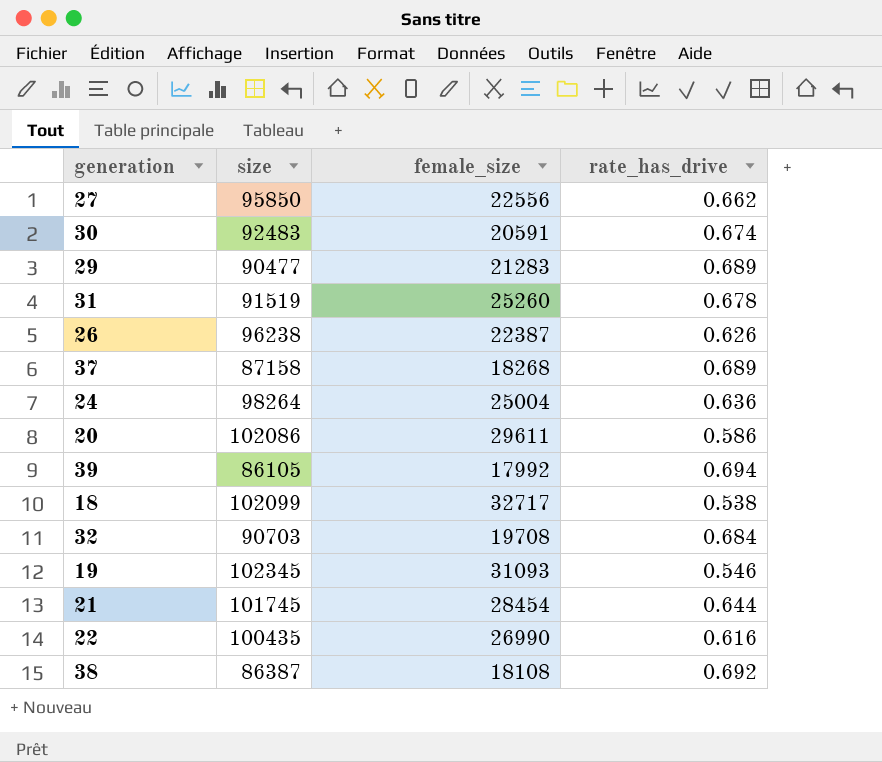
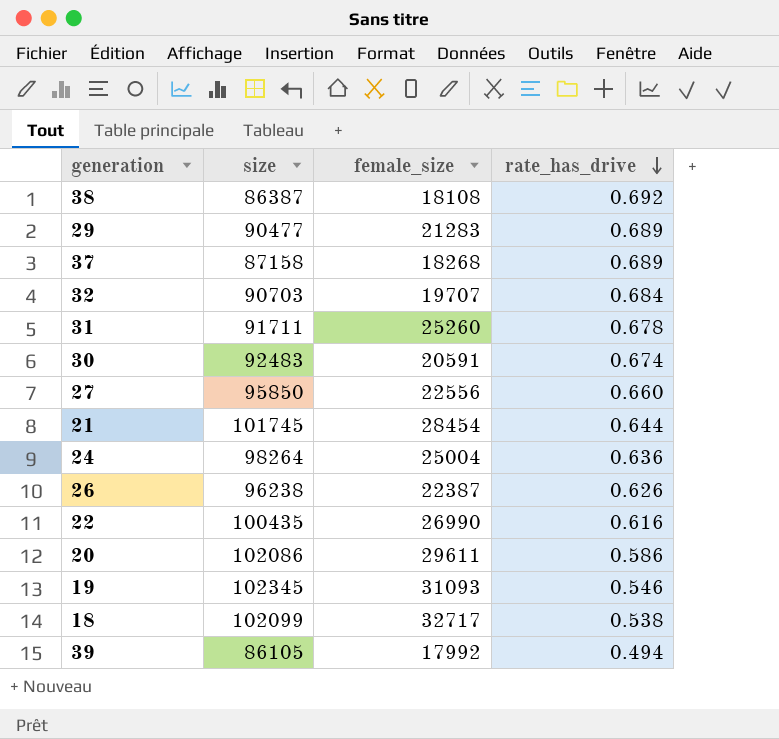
row order: none -> rate_has_drive descending
32 | female_size: 19708 -> 19707
31 | size: 91519 -> 91711
27 | rate_has_drive: 0.662 -> 0.660
39 | rate_has_drive: 0.694 -> 0.494

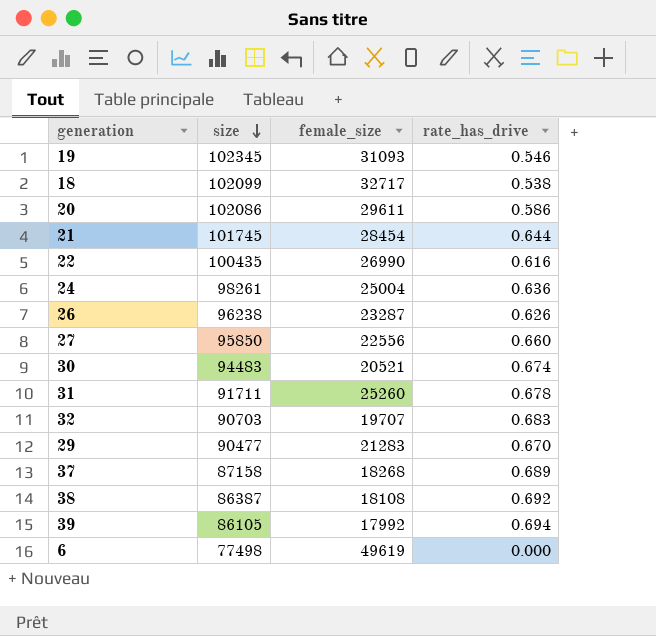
row order: rate_has_drive descending -> size descending
24 | size: 98264 -> 98261
26 | female_size: 22387 -> 23287
30 | size: 92483 -> 94483
30 | female_size: 20591 -> 20521
32 | rate_has_drive: 0.684 -> 0.683
29 | rate_has_drive: 0.689 -> 0.670
39 | rate_has_drive: 0.494 -> 0.694
row 6: none -> 77498 | 49619 | 0.000

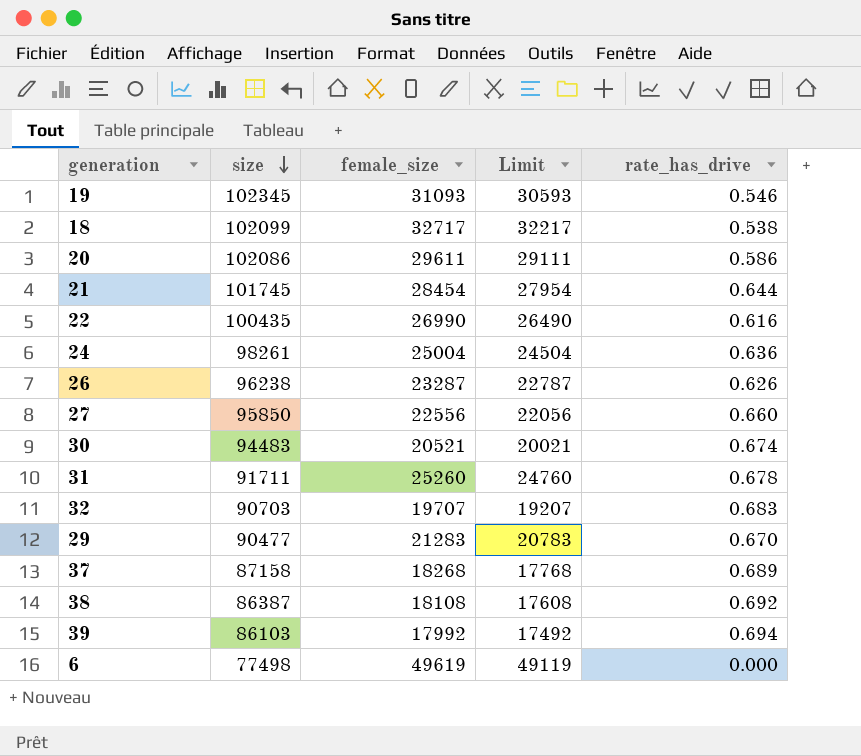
column Limit | formula: none -> [female_size] - 500
39 | size: 86105 -> 86103

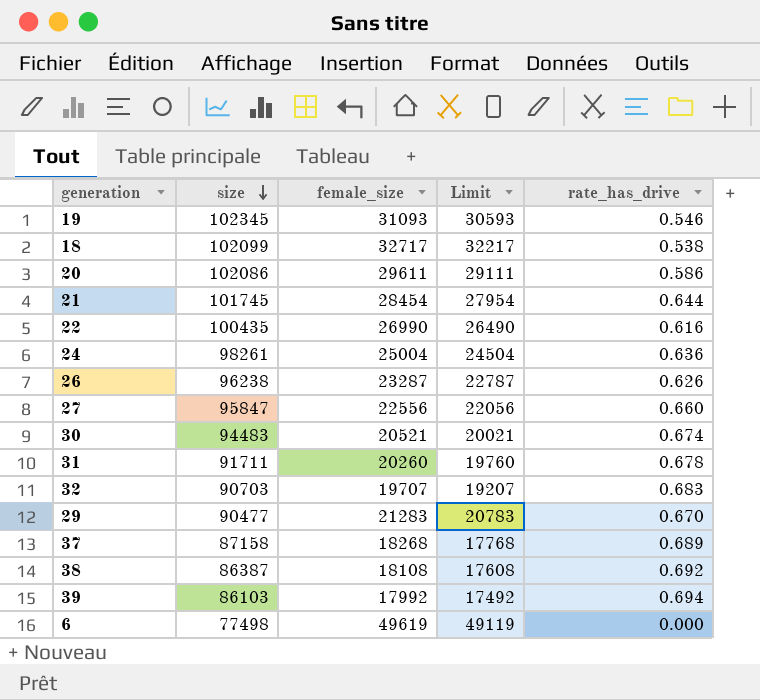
27 | size: 95850 -> 95847
31 | female_size: 25260 -> 20260
31 | Limit: 24760 -> 19760

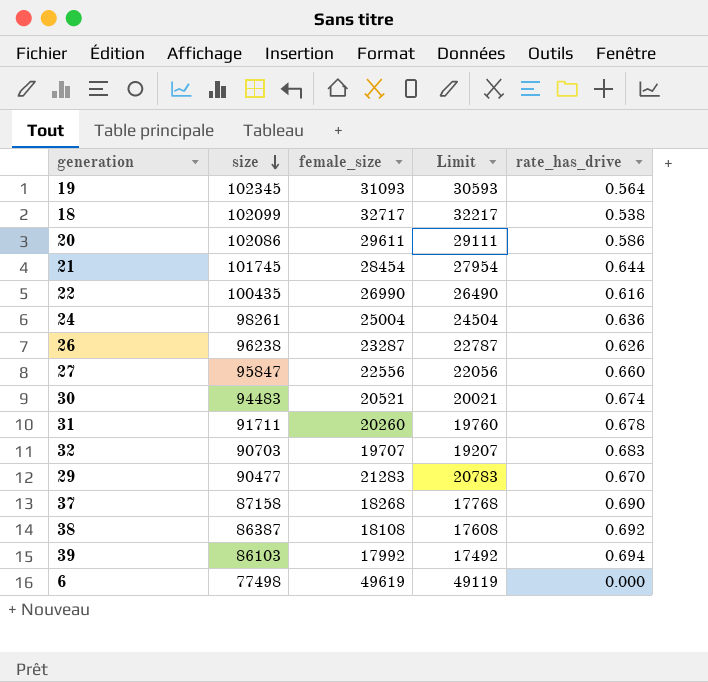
19 | rate_has_drive: 0.546 -> 0.564
37 | rate_has_drive: 0.689 -> 0.690

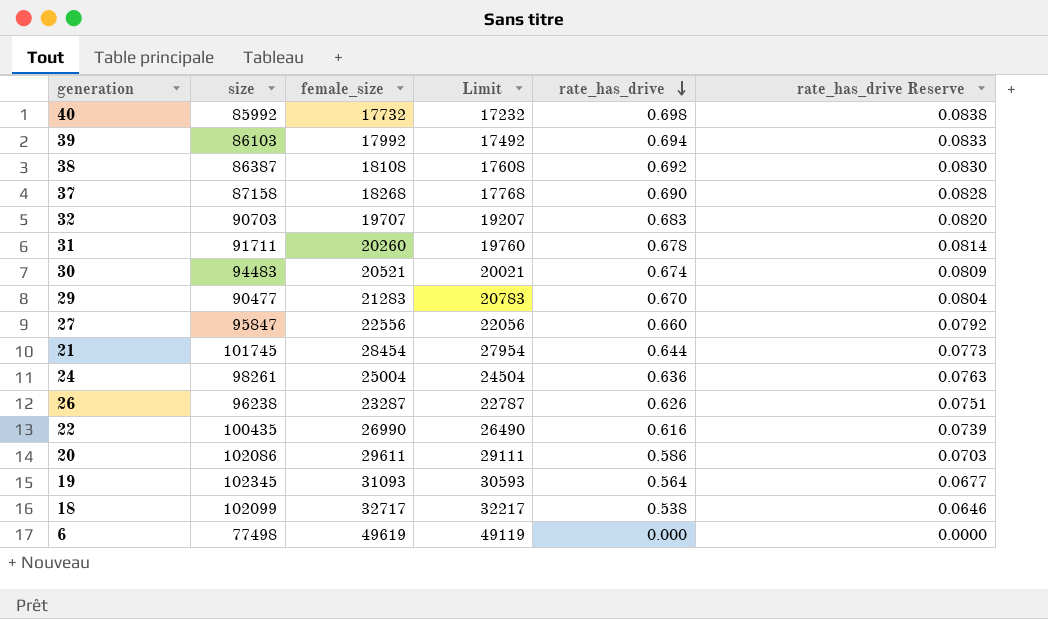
row order: size descending -> rate_has_drive descending
column rate_has_drive Reserve | formula: none -> [rate_has_drive] * 0.12
row 40: none -> 85992 | 17732 | 17232 | 0.698 | 0.0838

